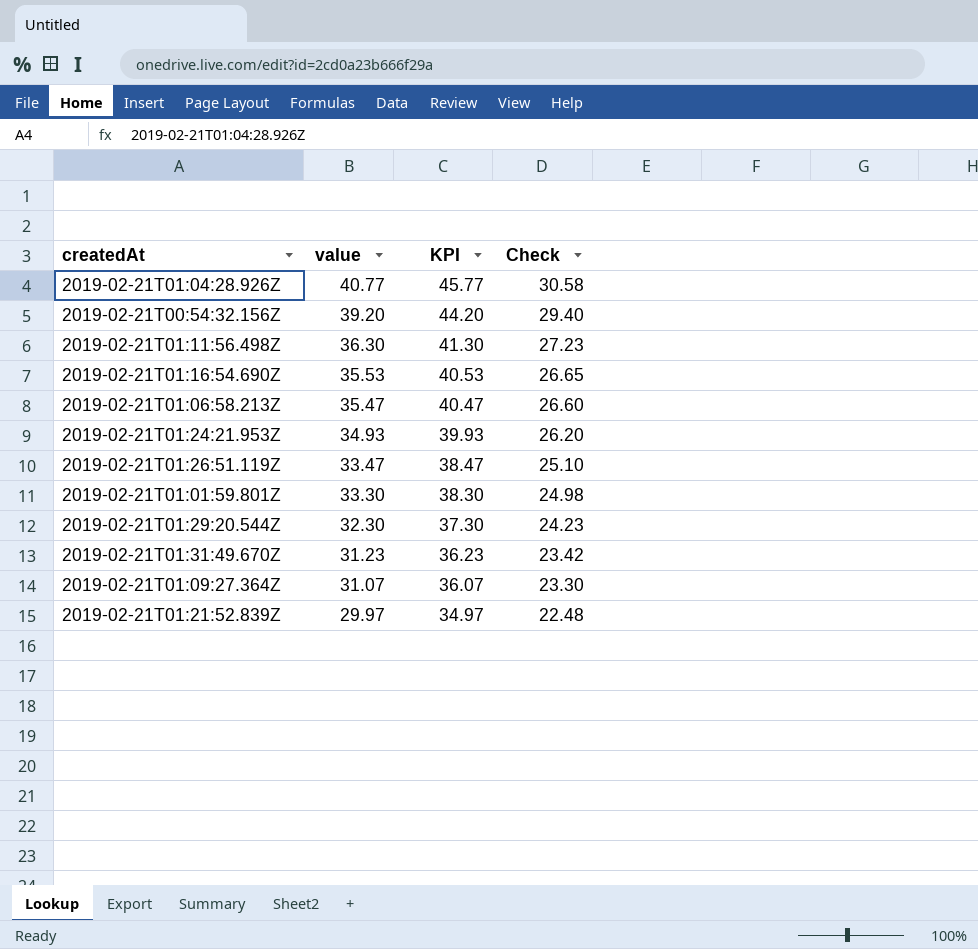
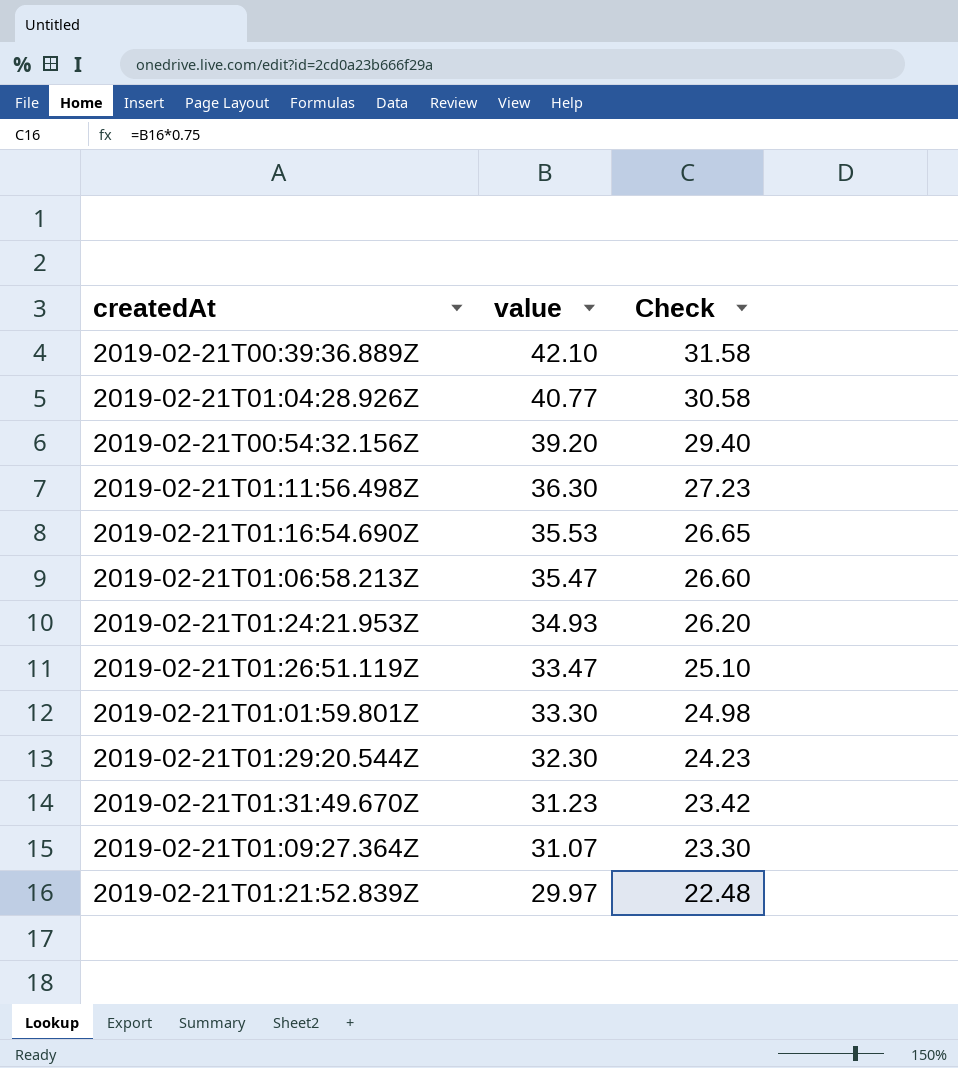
column KPI | formula: [value] + 5 -> none
row 2019-02-21T00:39:36.889Z: none -> 42.10 | 31.58

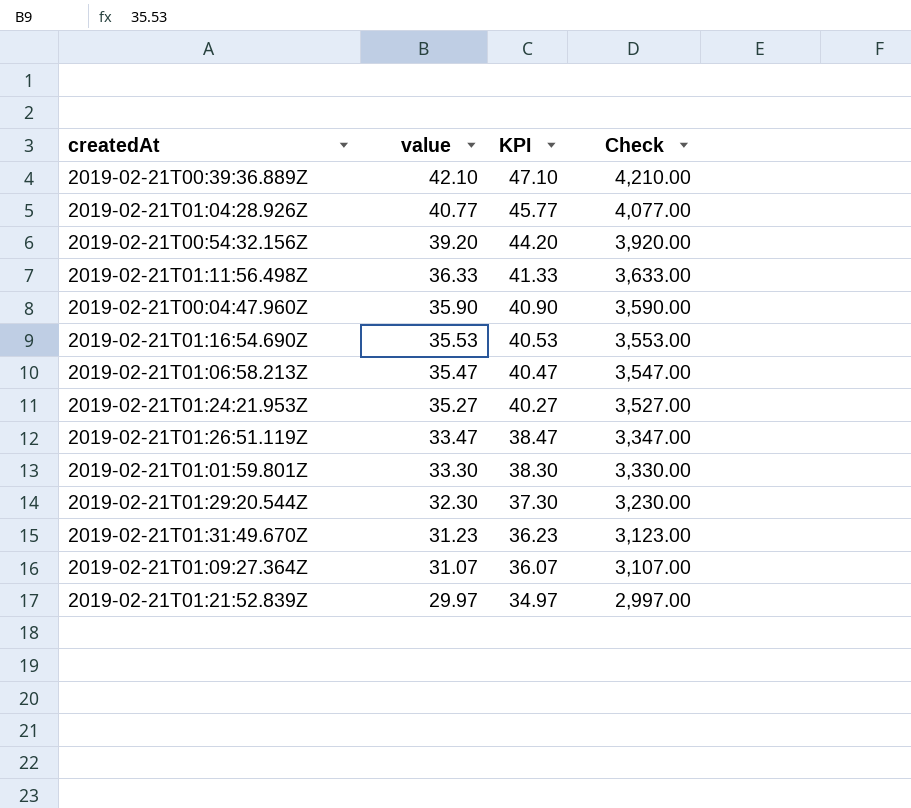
column KPI | formula: none -> [value] + 5
column Check | formula: [value] * 0.75 -> [value] * 100
2019-02-21T01:11:56.498Z | value: 36.30 -> 36.33
row 2019-02-21T00:04:47.960Z: none -> 35.90 | 40.90 | 3,590.00
2019-02-21T01:24:21.953Z | value: 34.93 -> 35.27

